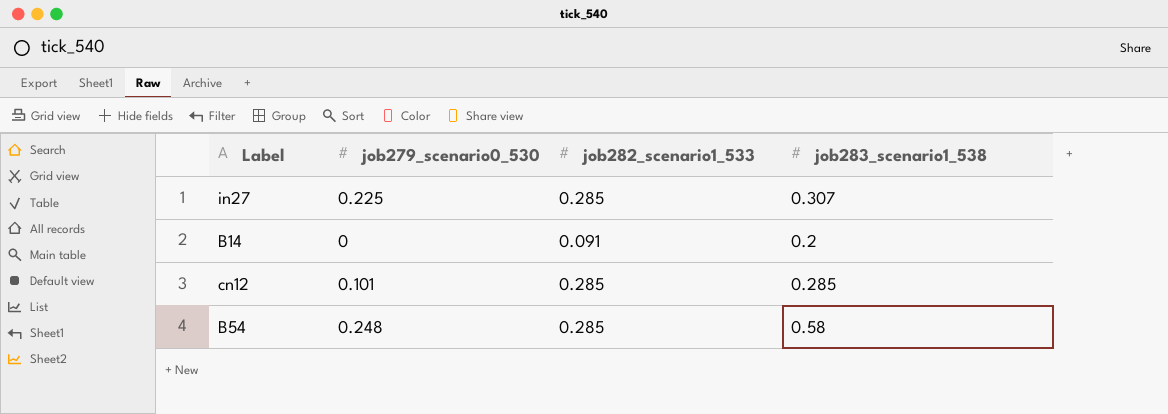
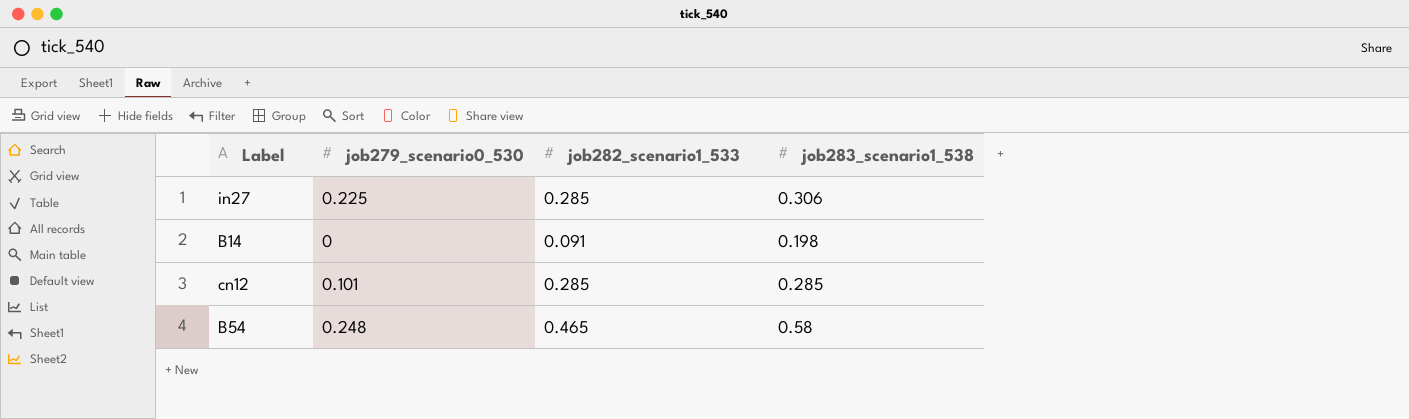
in27 | job283_scenario1_538: 0.307 -> 0.306
B14 | job283_scenario1_538: 0.2 -> 0.198
B54 | job282_scenario1_533: 0.285 -> 0.465

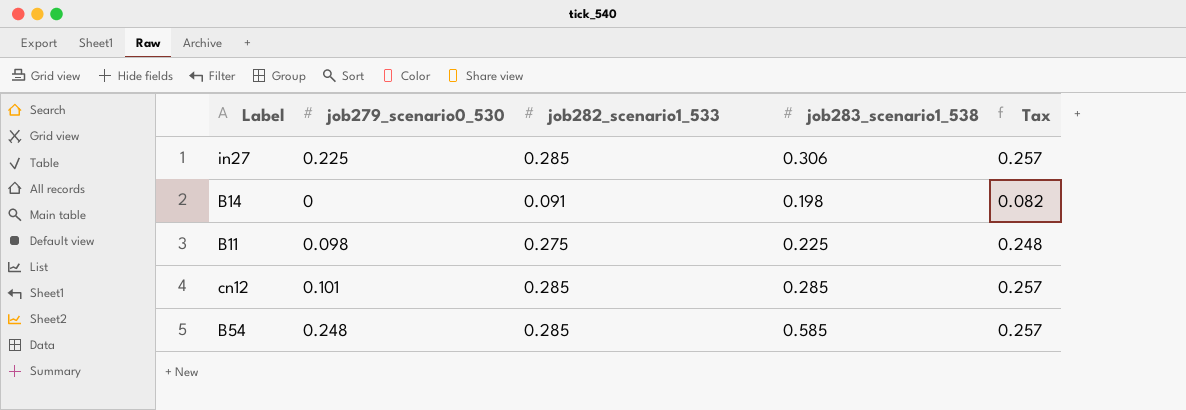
column Tax | formula: none -> [job282_scenario1_533] * 0.9
row B11: none -> 0.098 | 0.275 | 0.225 | 0.248
B54 | job282_scenario1_533: 0.465 -> 0.285
B54 | job283_scenario1_538: 0.58 -> 0.585

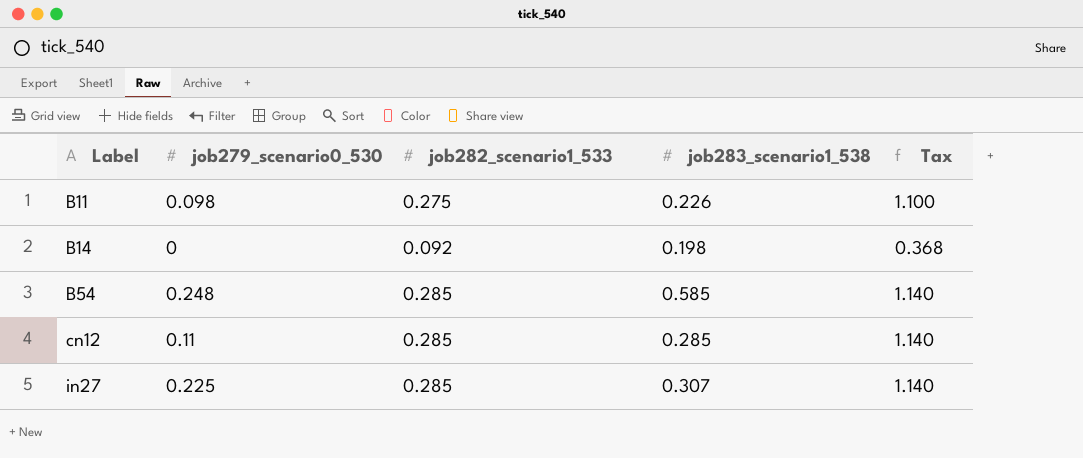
row order: none -> Label ascending
column Tax | formula: [job282_scenario1_533] * 0.9 -> [job282_scenario1_533] * 4
B11 | job283_scenario1_538: 0.225 -> 0.226
B14 | job282_scenario1_533: 0.091 -> 0.092
cn12 | job279_scenario0_530: 0.101 -> 0.11
in27 | job283_scenario1_538: 0.306 -> 0.307

